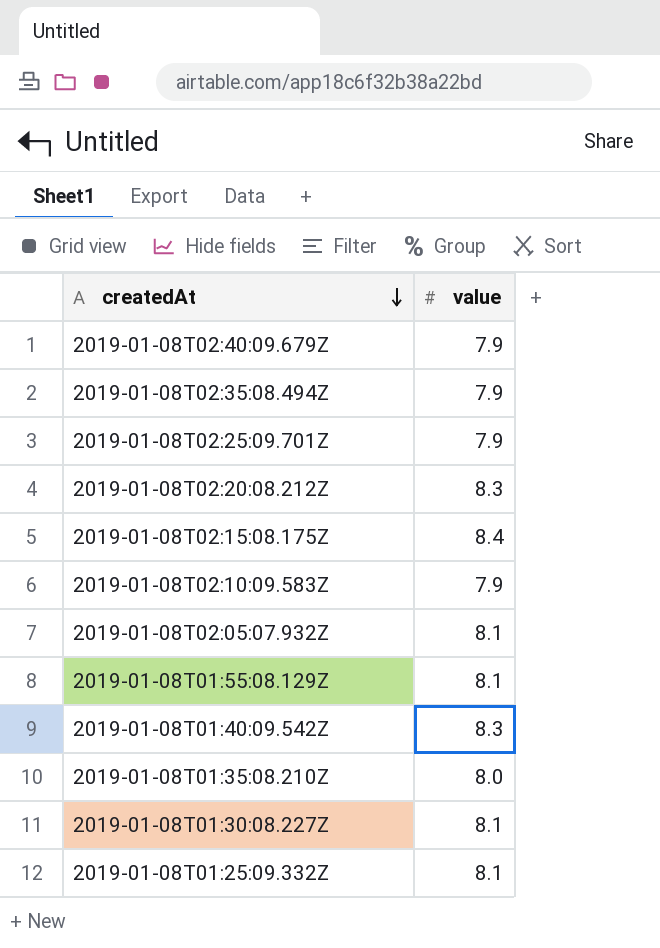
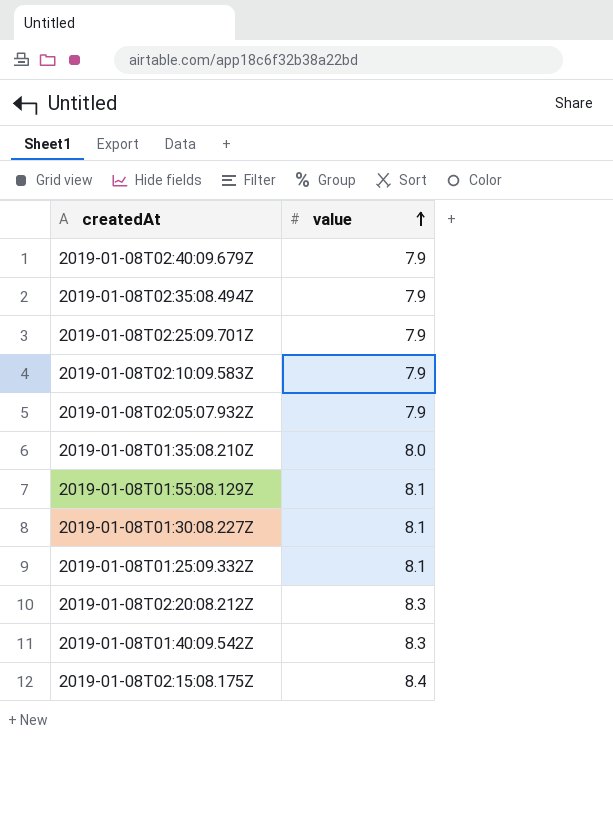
row order: createdAt descending -> value ascending
2019-01-08T02:05:07.932Z | value: 8.1 -> 7.9

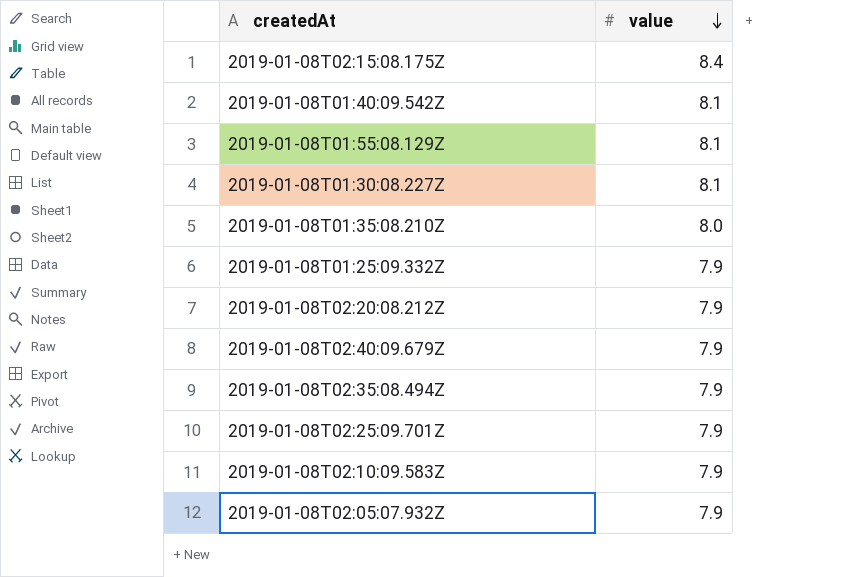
row order: value ascending -> value descending
2019-01-08T01:40:09.542Z | value: 8.3 -> 8.1
2019-01-08T01:25:09.332Z | value: 8.1 -> 7.9
2019-01-08T02:20:08.212Z | value: 8.3 -> 7.9

